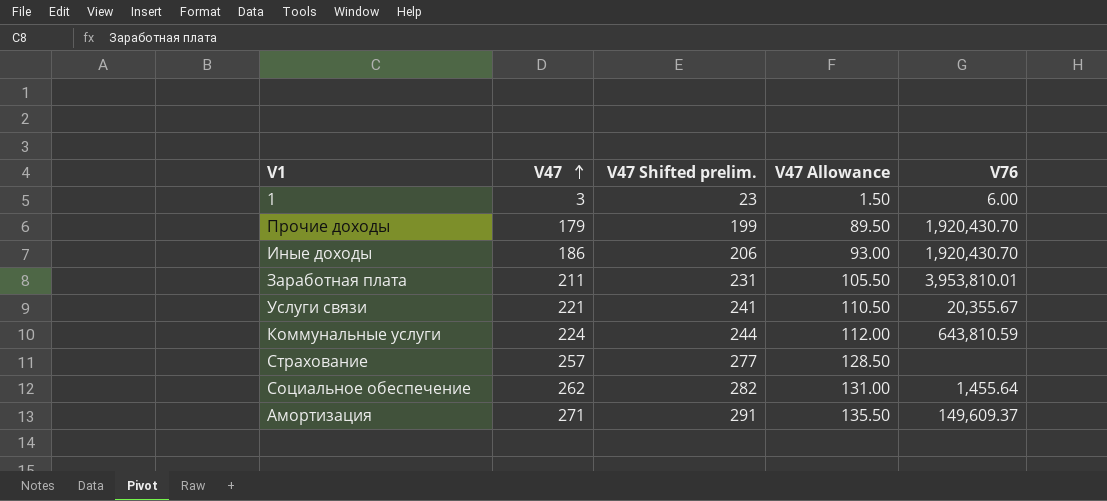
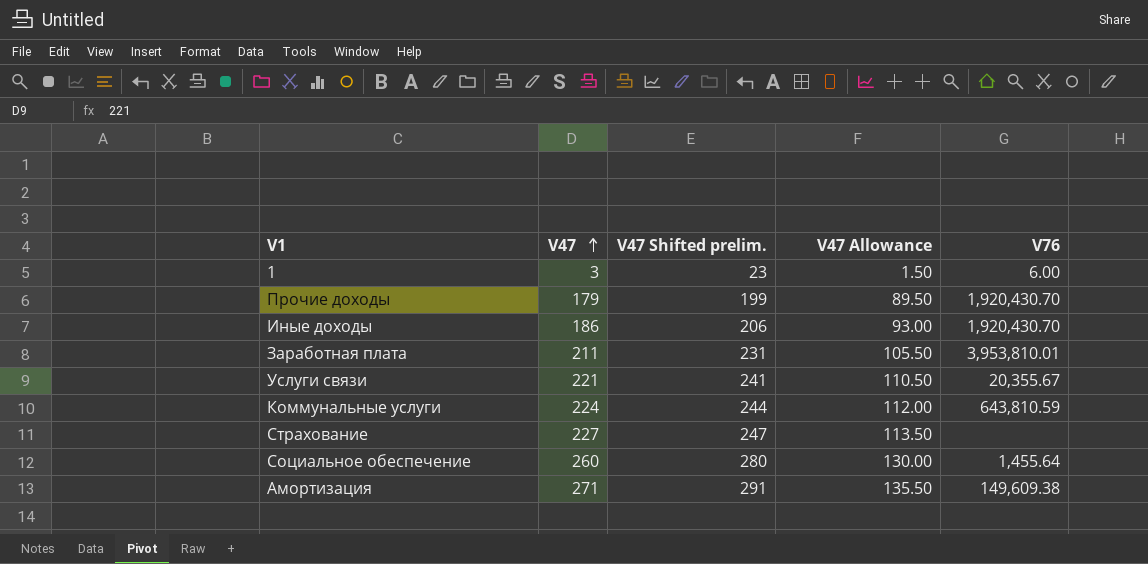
Страхование | V47: 257 -> 227
Страхование | V47 Shifted prelim.: 277 -> 247
Страхование | V47 Allowance: 128.50 -> 113.50
Социальное обеспечение | V47: 262 -> 260
Социальное обеспечение | V47 Shifted prelim.: 282 -> 280
Социальное обеспечение | V47 Allowance: 131.00 -> 130.00
Амортизация | V76: 149,609.37 -> 149,609.38

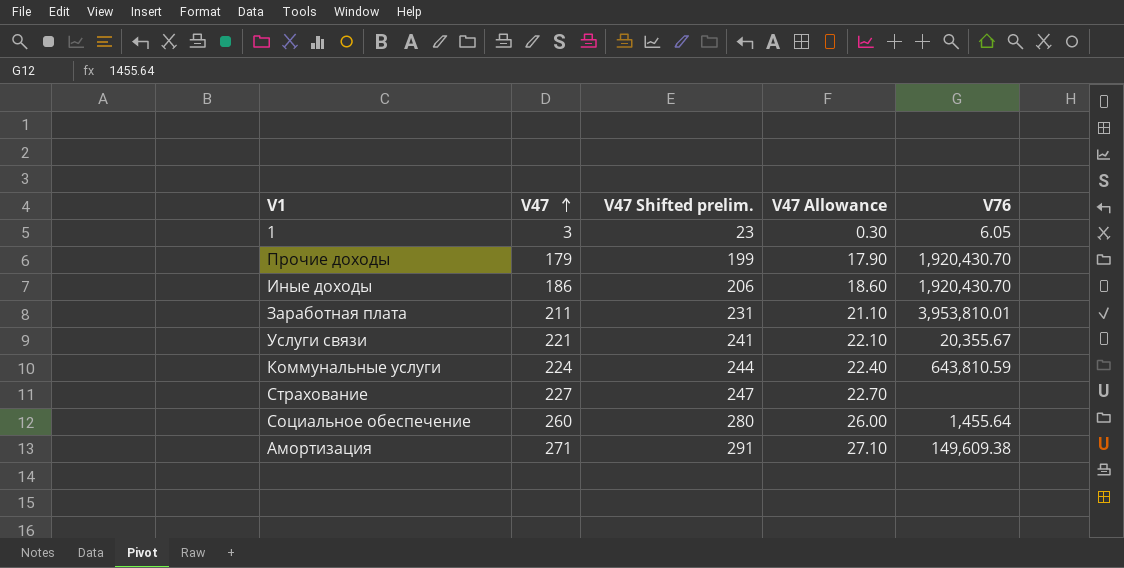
column V47 Allowance | formula: [V47] * 0.5 -> [V47] * 0.1
1 | V76: 6.00 -> 6.05

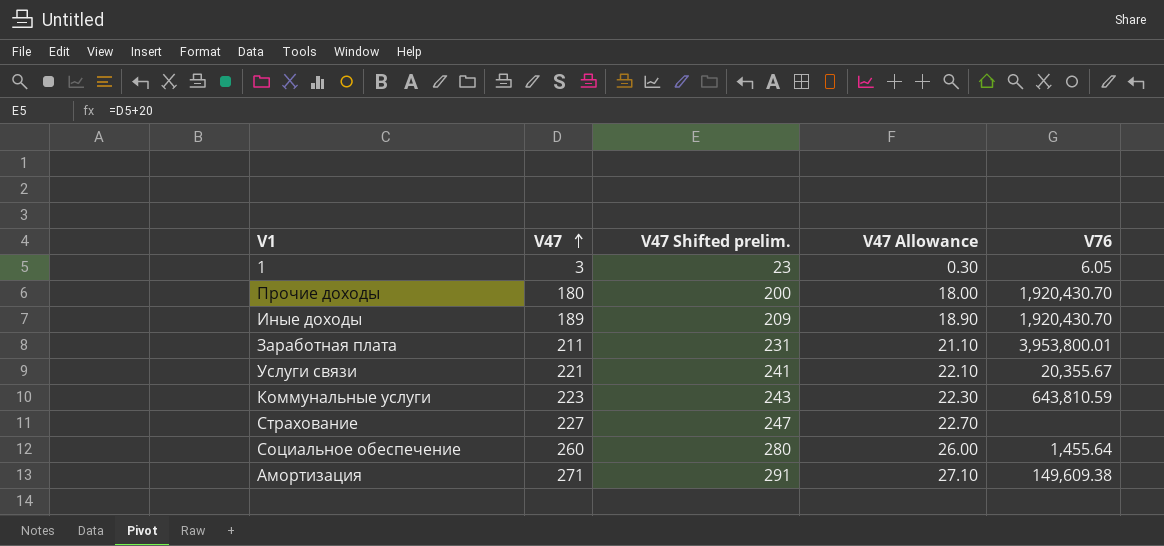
Прочие доходы | V47: 179 -> 180
Прочие доходы | V47 Shifted prelim.: 199 -> 200
Прочие доходы | V47 Allowance: 17.90 -> 18.00
Иные доходы | V47: 186 -> 189
Иные доходы | V47 Shifted prelim.: 206 -> 209
Иные доходы | V47 Allowance: 18.60 -> 18.90
Заработная плата | V76: 3,953,810.01 -> 3,953,800.01
Коммунальные услуги | V47: 224 -> 223
Коммунальные услуги | V47 Shifted prelim.: 244 -> 243
Коммунальные услуги | V47 Allowance: 22.40 -> 22.30

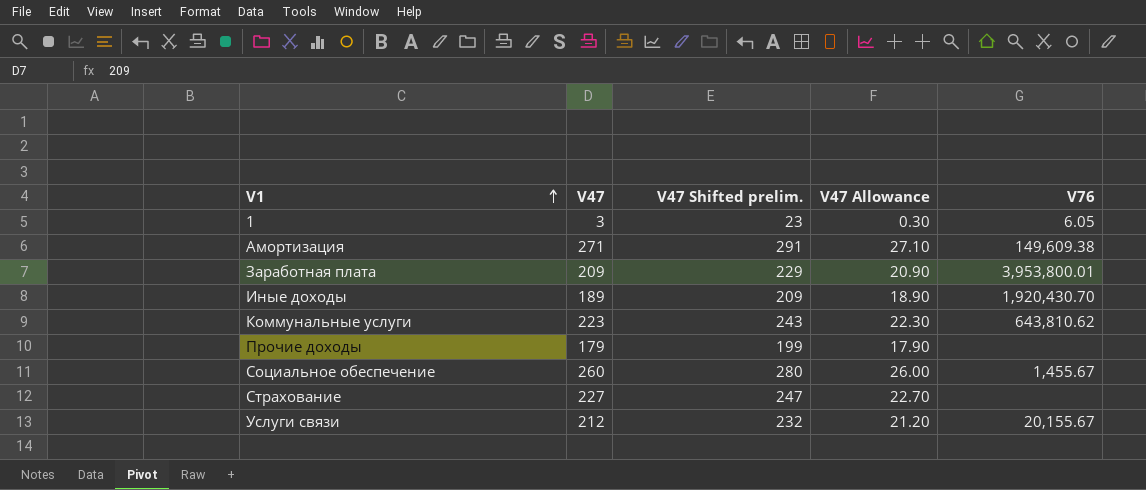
row order: V47 ascending -> V1 ascending
Заработная плата | V47: 211 -> 209
Заработная плата | V47 Shifted prelim.: 231 -> 229
Заработная плата | V47 Allowance: 21.10 -> 20.90
Коммунальные услуги | V76: 643,810.59 -> 643,810.62
Прочие доходы | V47: 180 -> 179
Прочие доходы | V47 Shifted prelim.: 200 -> 199
Прочие доходы | V47 Allowance: 18.00 -> 17.90
Прочие доходы | V76: 1,920,430.70 -> none
Социальное обеспечение | V76: 1,455.64 -> 1,455.67
Услуги связи | V47: 221 -> 212
Услуги связи | V47 Shifted prelim.: 241 -> 232
Услуги связи | V47 Allowance: 22.10 -> 21.20
Услуги связи | V76: 20,355.67 -> 20,155.67

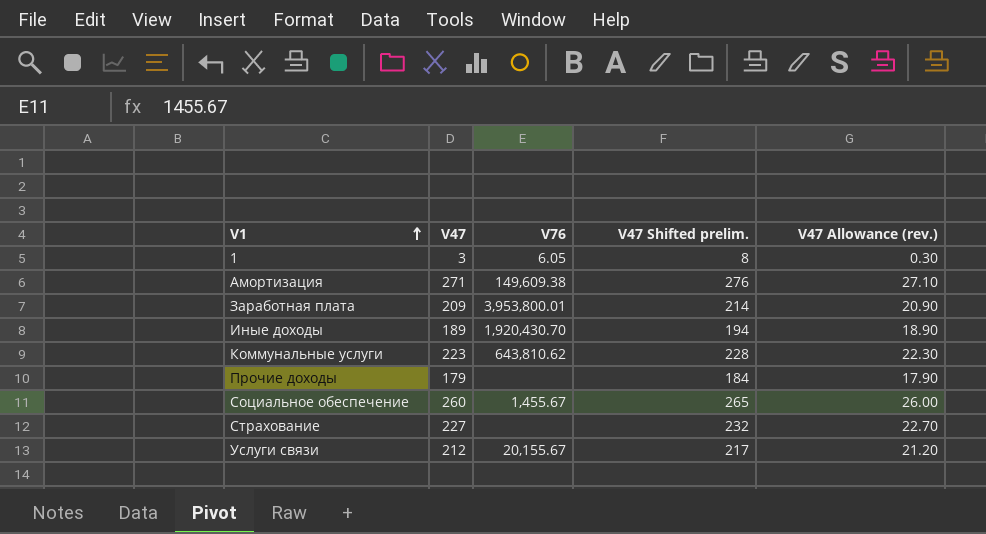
column V76 | position: 5 -> 3
column V47 Shifted prelim. | formula: [V47] + 20 -> [V47] + 5
column name: V47 Allowance -> V47 Allowance (rev.)

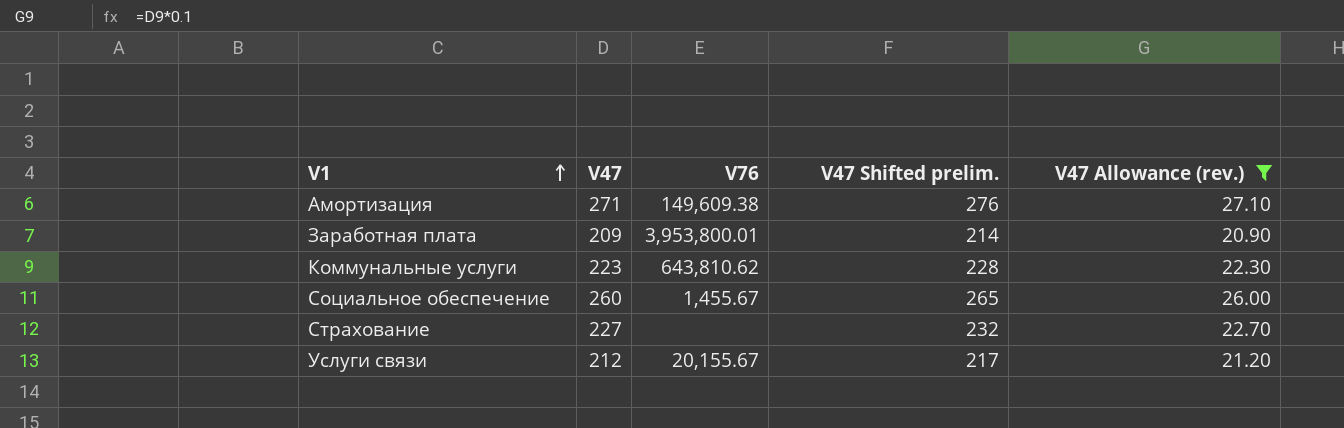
filter: none -> V47 Allowance (rev.) >= 20.90

